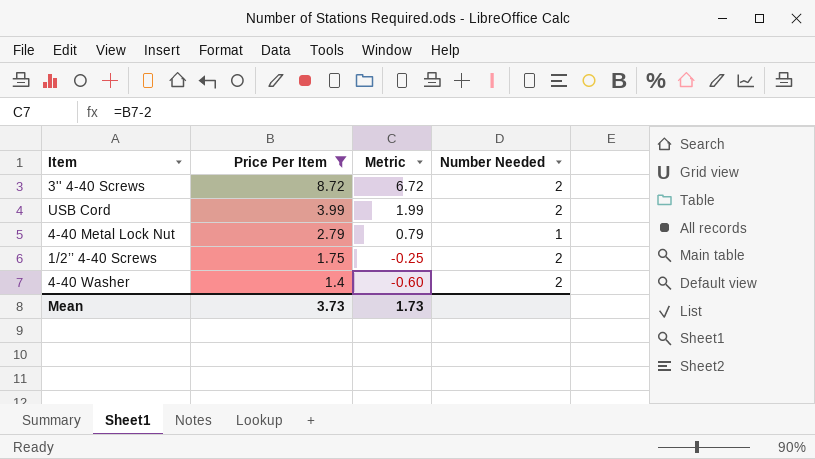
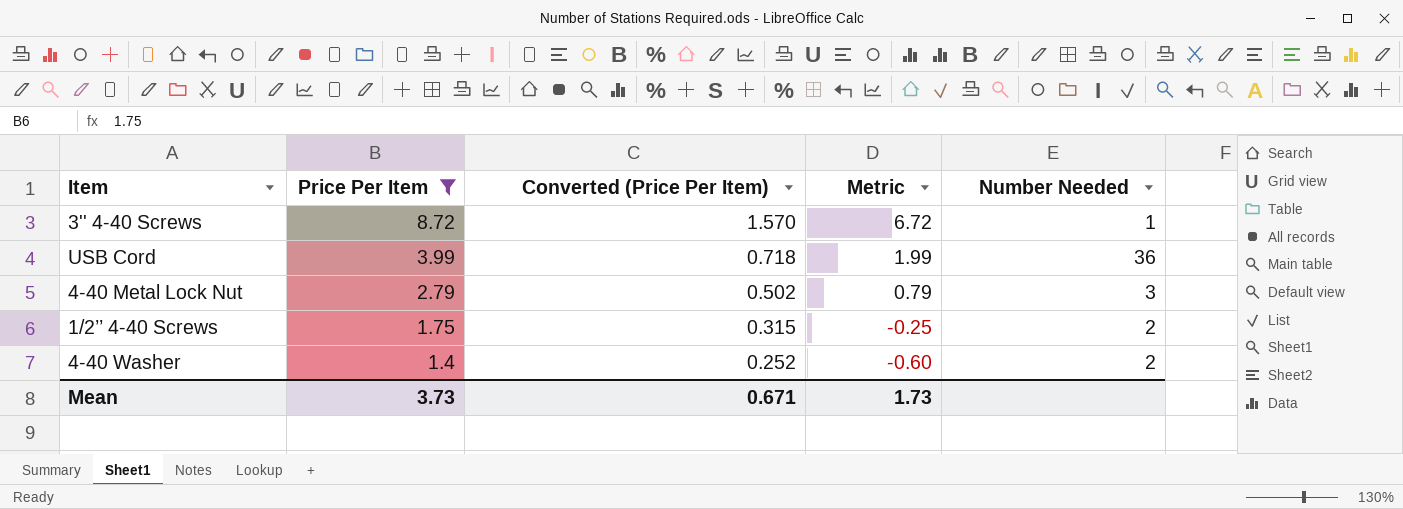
column Converted (Price Per Item) | formula: none -> [Price Per Item] * 0.18
3'' 4-40 Screws | Number Needed: 2 -> 1
USB Cord | Number Needed: 2 -> 36
4-40 Metal Lock Nut | Number Needed: 1 -> 3

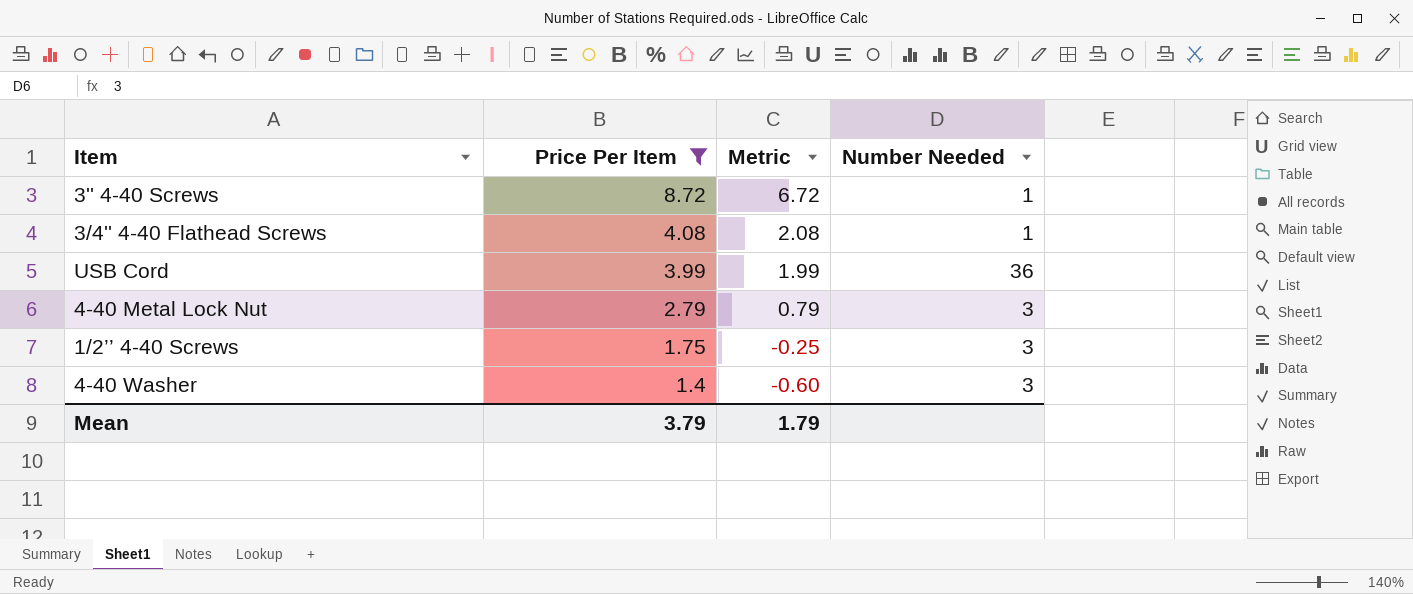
column Converted (Price Per Item) | formula: [Price Per Item] * 0.18 -> none
row 3/4'' 4-40 Flathead Screws: none -> 4.08 | 2.08 | 1
1/2’’ 4-40 Screws | Number Needed: 2 -> 3
4-40 Washer | Number Needed: 2 -> 3
Mean | Price Per Item: 3.73 -> 3.79
Mean | Metric: 1.73 -> 1.79

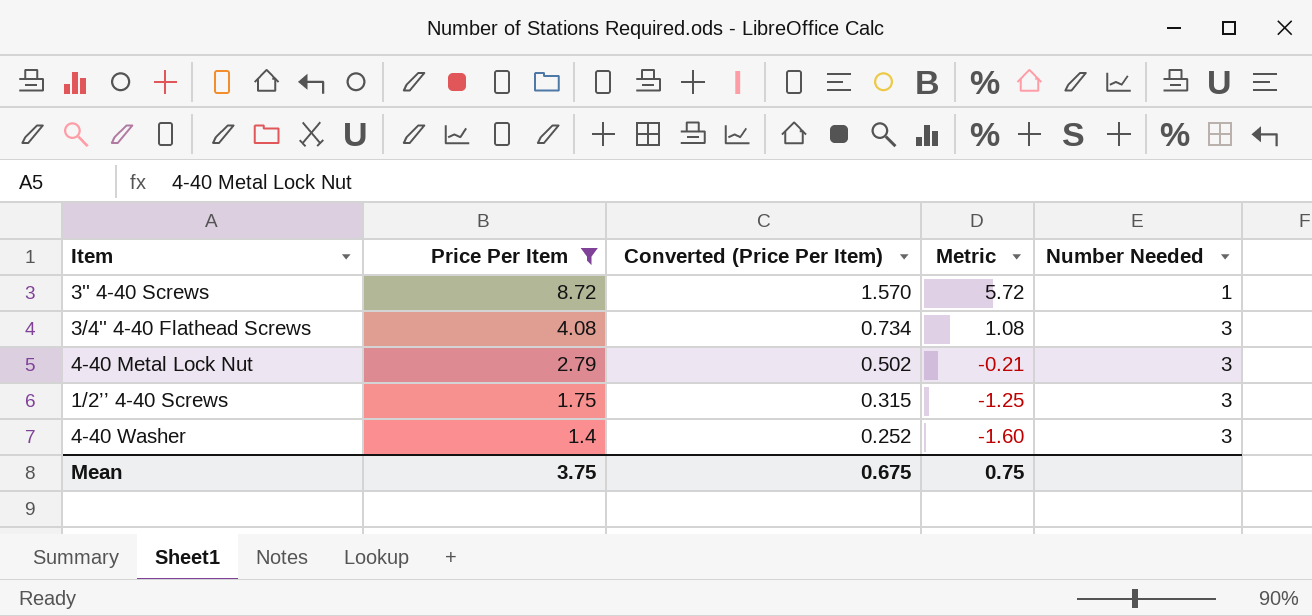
column Converted (Price Per Item) | formula: none -> [Price Per Item] * 0.18
column Metric | formula: [Price Per Item] - 2 -> [Price Per Item] - 3
row USB Cord: 3.99 | 1.99 | 36 -> none
3/4'' 4-40 Flathead Screws | Number Needed: 1 -> 3
Mean | Price Per Item: 3.79 -> 3.75
Mean | Metric: 1.79 -> 0.75

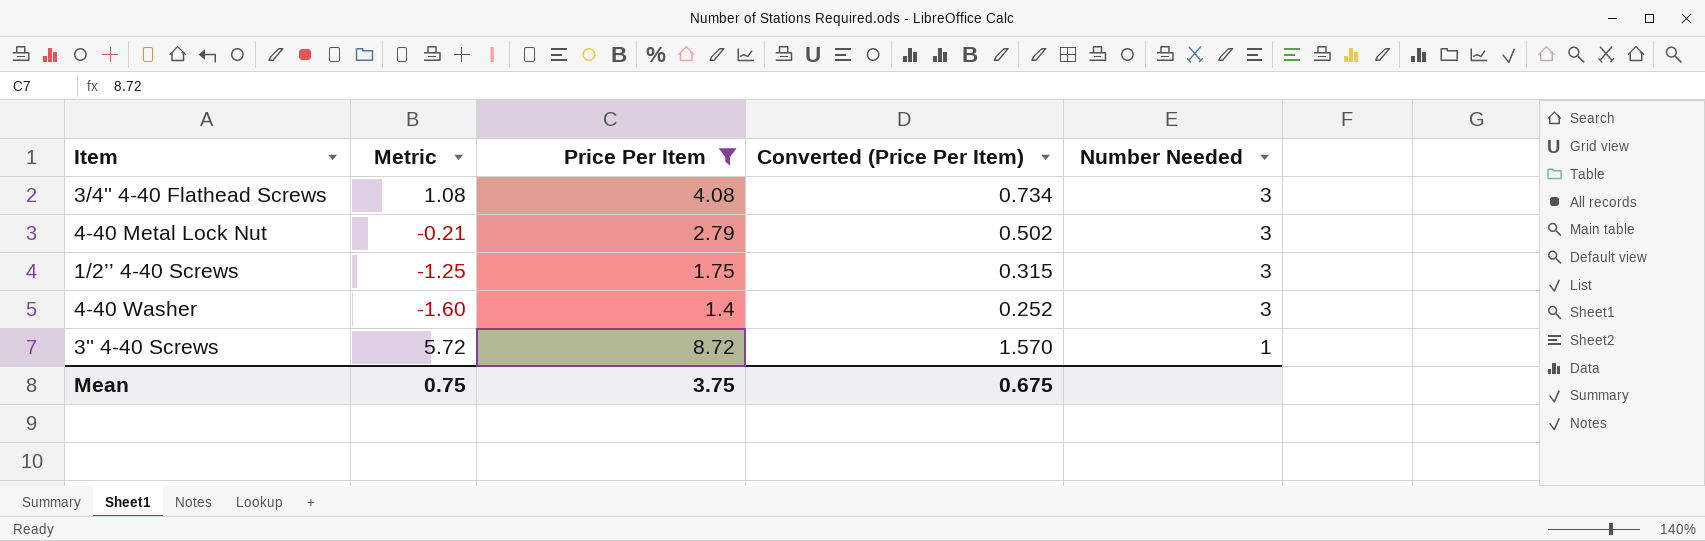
row order: Price Per Item descending -> Number Needed descending
column Metric | position: 4 -> 2

